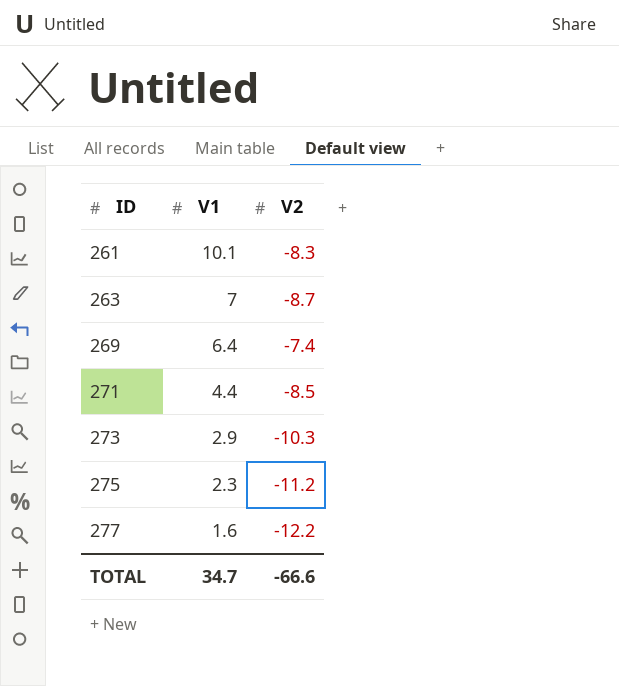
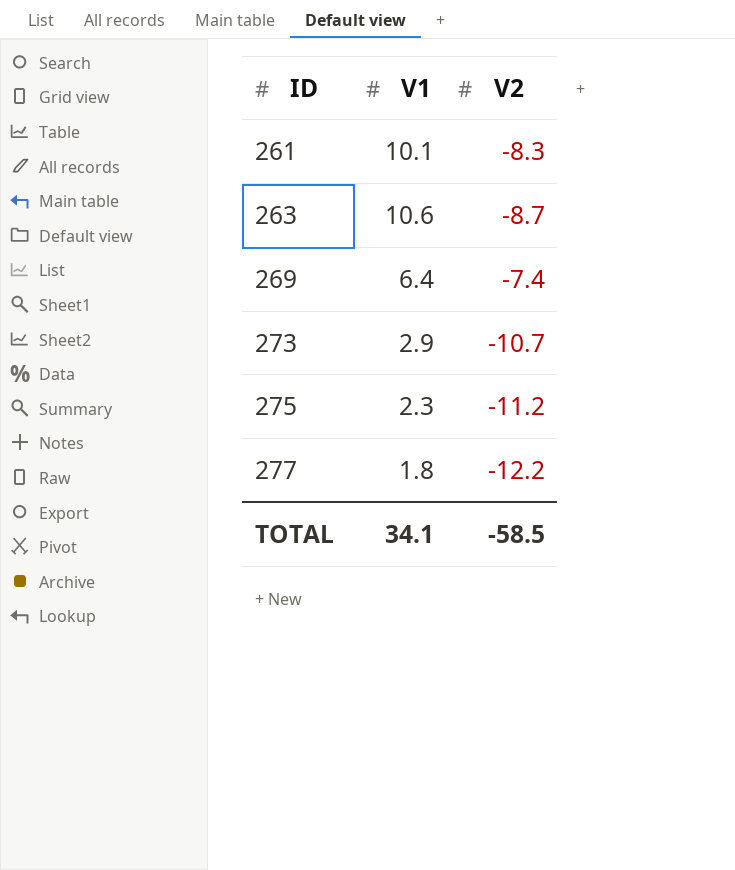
row 271: 4.4 | -8.5 -> none
263 | V1: 7 -> 10.6
273 | V2: -10.3 -> -10.7
277 | V1: 1.6 -> 1.8
TOTAL | V1: 34.7 -> 34.1
TOTAL | V2: -66.6 -> -58.5

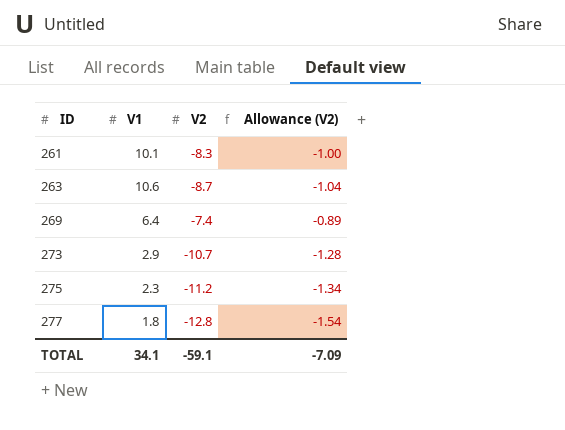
column Allowance (V2) | formula: none -> [V2] * 0.12
277 | V2: -12.2 -> -12.8
TOTAL | V2: -58.5 -> -59.1

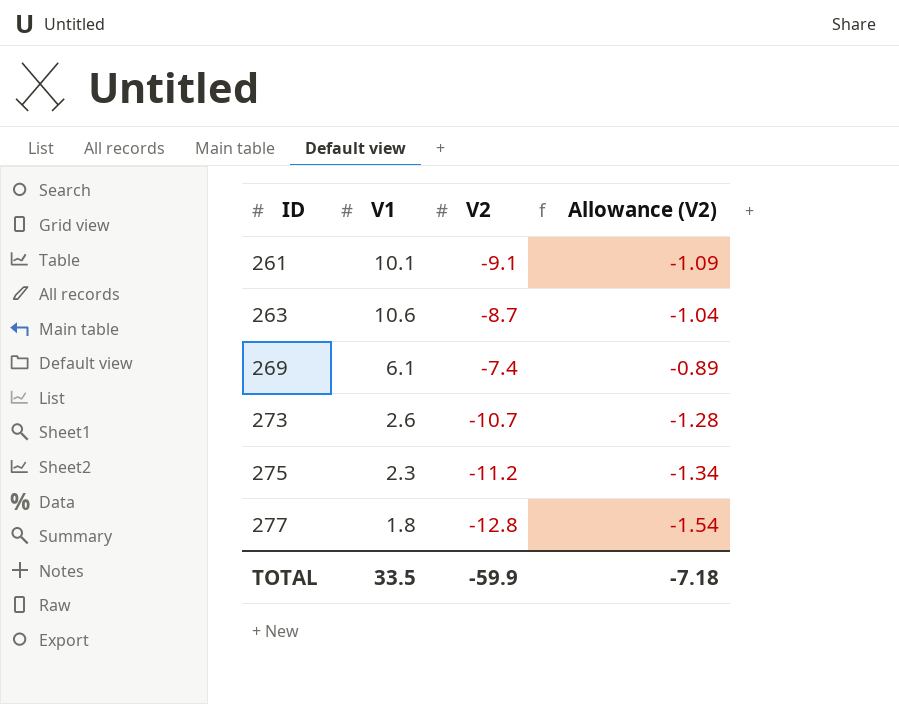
261 | V2: -8.3 -> -9.1
261 | Allowance (V2): -1.00 -> -1.09
269 | V1: 6.4 -> 6.1
273 | V1: 2.9 -> 2.6
TOTAL | V1: 34.1 -> 33.5
TOTAL | V2: -59.1 -> -59.9
TOTAL | Allowance (V2): -7.09 -> -7.18

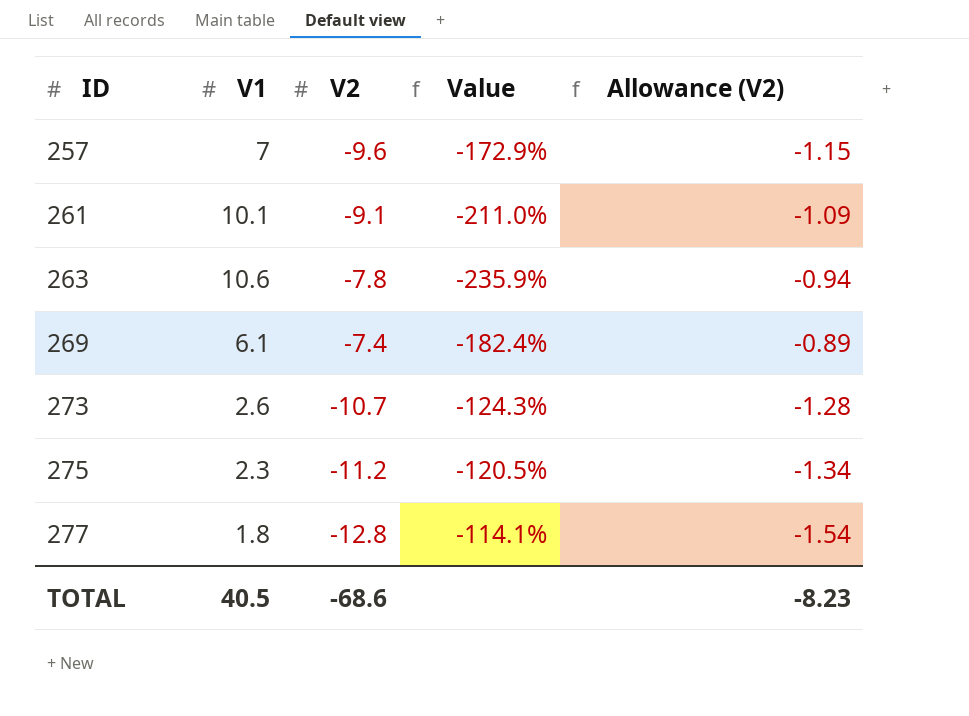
column Value | formula: none -> ([V1] - [V2]) / [V2]
row 257: none -> 7 | -9.6 | -172.9% | -1.15
263 | V2: -8.7 -> -7.8
263 | Allowance (V2): -1.04 -> -0.94
TOTAL | V1: 33.5 -> 40.5
TOTAL | V2: -59.9 -> -68.6
TOTAL | Allowance (V2): -7.18 -> -8.23

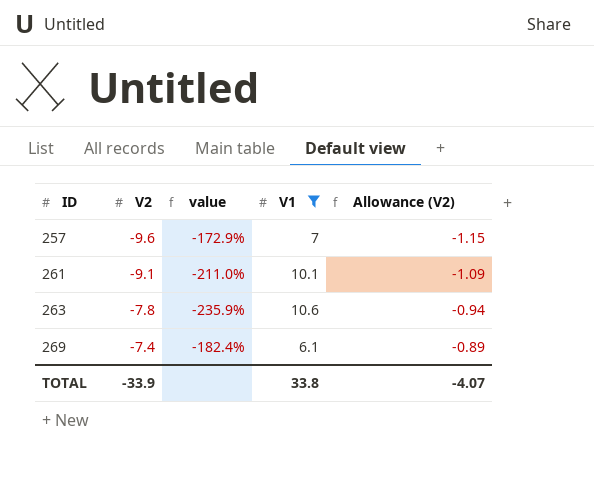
filter: none -> V1 >= 6.1
column name: Value -> value
column V1 | position: 2 -> 4
TOTAL | V2: -68.6 -> -33.9
TOTAL | V1: 40.5 -> 33.8
TOTAL | Allowance (V2): -8.23 -> -4.07

